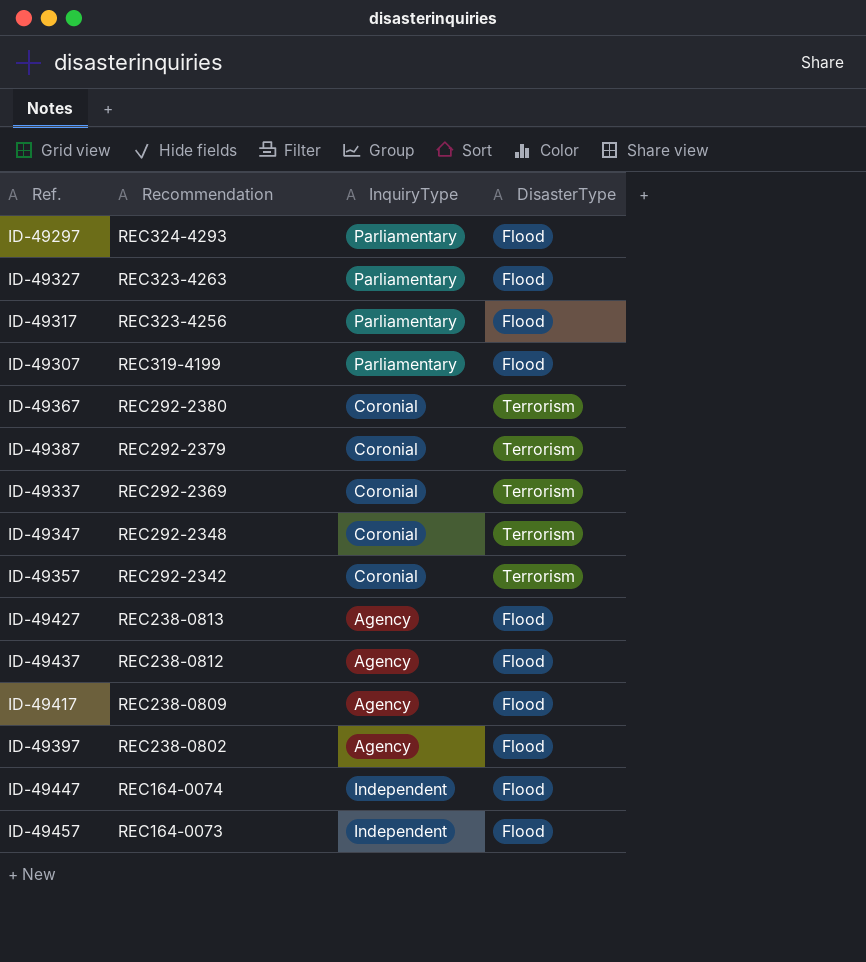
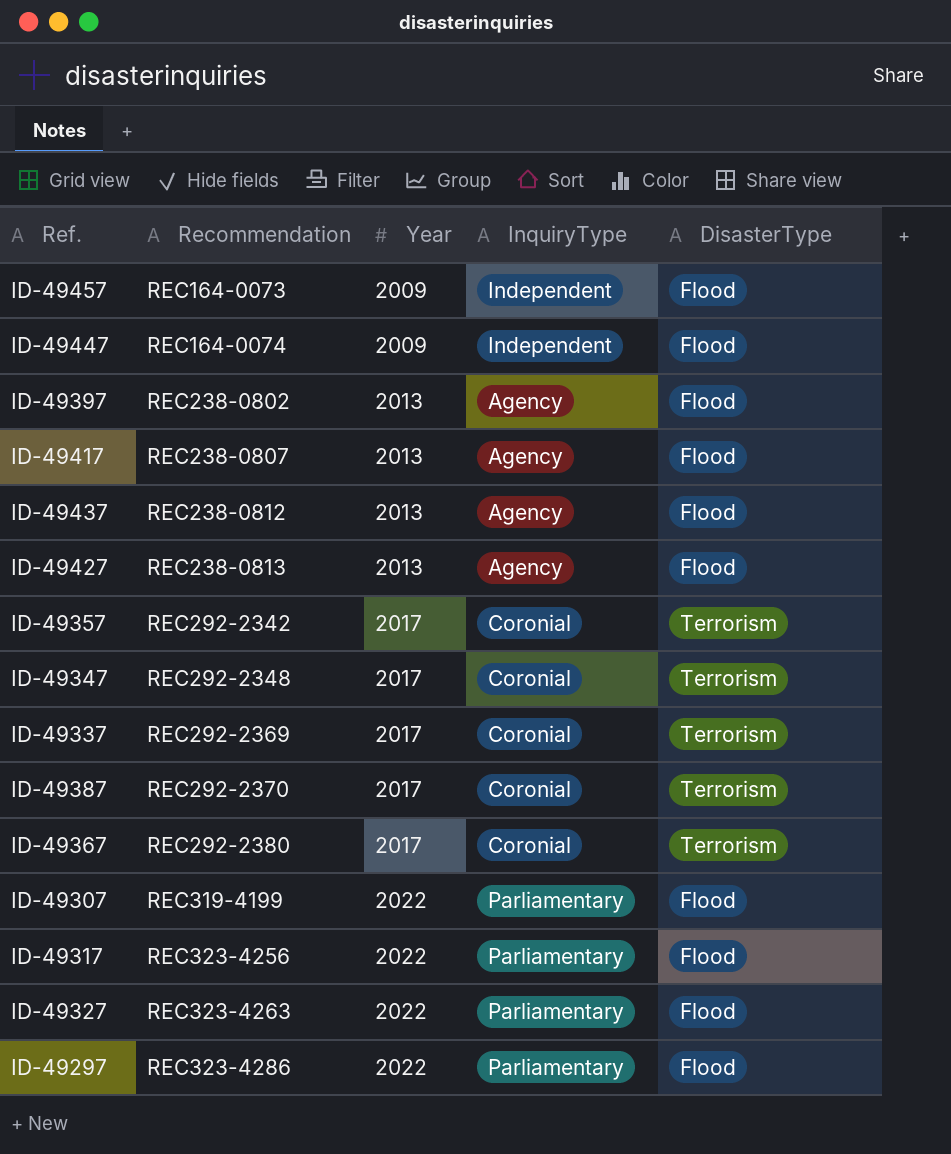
row order: Recommendation descending -> Recommendation ascending
column Year | position: none -> 3
ID-49417 | Recommendation: REC238-0809 -> REC238-0807
ID-49387 | Recommendation: REC292-2379 -> REC292-2370
ID-49297 | Recommendation: REC324-4293 -> REC323-4286

